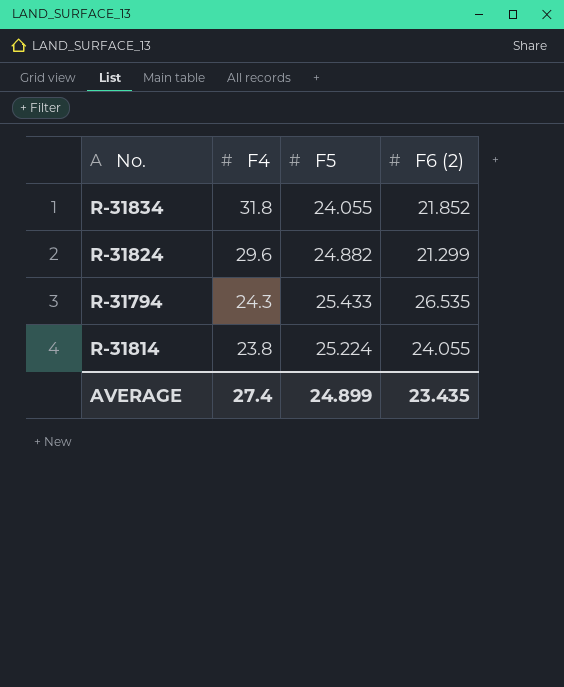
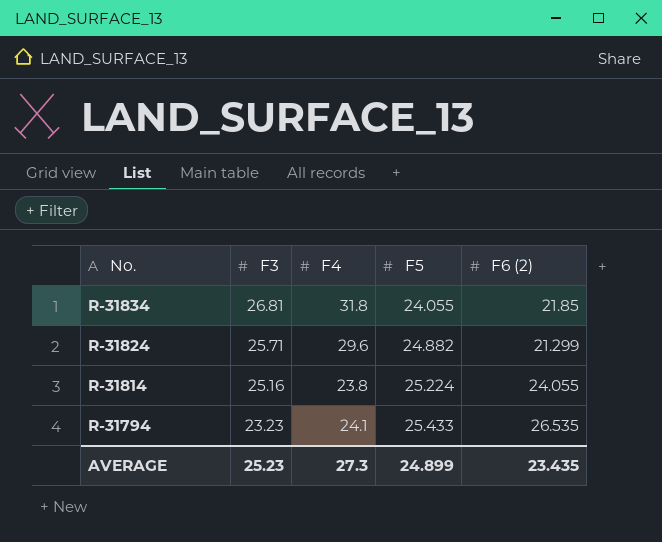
row order: F4 descending -> No. descending
column F3 | position: none -> 2
R-31834 | F6 (2): 21.852 -> 21.85
R-31794 | F4: 24.3 -> 24.1
AVERAGE | F4: 27.4 -> 27.3

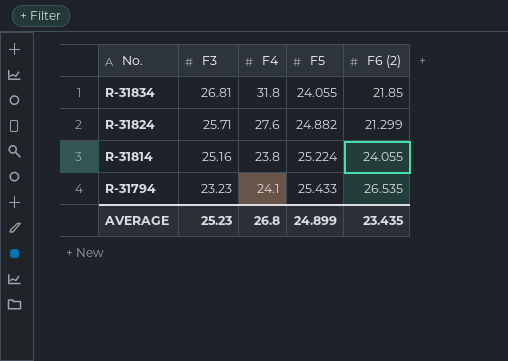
R-31824 | F4: 29.6 -> 27.6
AVERAGE | F4: 27.3 -> 26.8

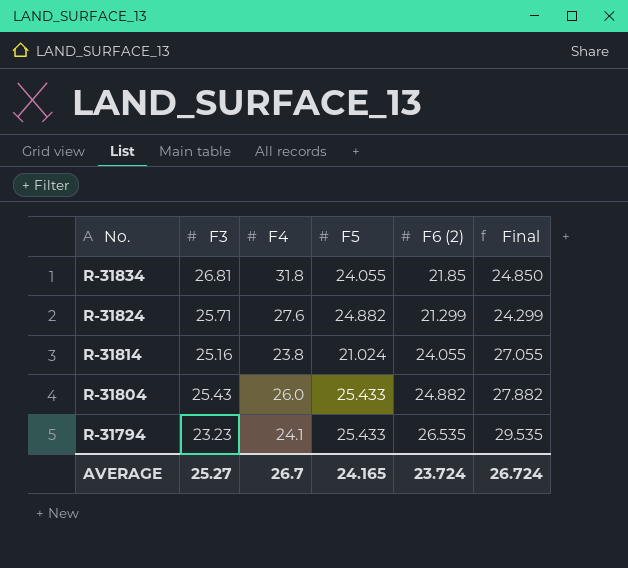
column Final | formula: none -> [F6 (2)] + 3
R-31814 | F5: 25.224 -> 21.024
row R-31804: none -> 25.43 | 26.0 | 25.433 | 24.882 | 27.882
AVERAGE | F3: 25.23 -> 25.27
AVERAGE | F4: 26.8 -> 26.7
AVERAGE | F5: 24.899 -> 24.165
AVERAGE | F6 (2): 23.435 -> 23.724

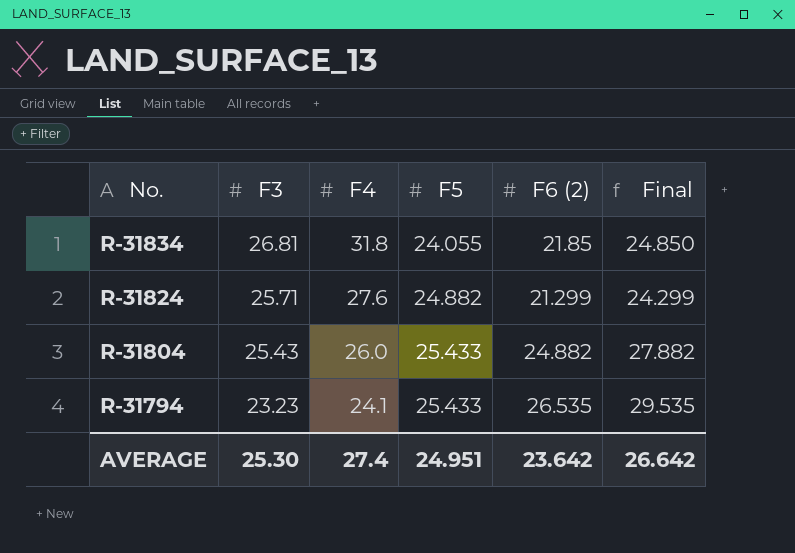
row R-31814: 25.16 | 23.8 | 21.024 | 24.055 | 27.055 -> none
AVERAGE | F3: 25.27 -> 25.30
AVERAGE | F4: 26.7 -> 27.4
AVERAGE | F5: 24.165 -> 24.951
AVERAGE | F6 (2): 23.724 -> 23.642
AVERAGE | Final: 26.724 -> 26.642

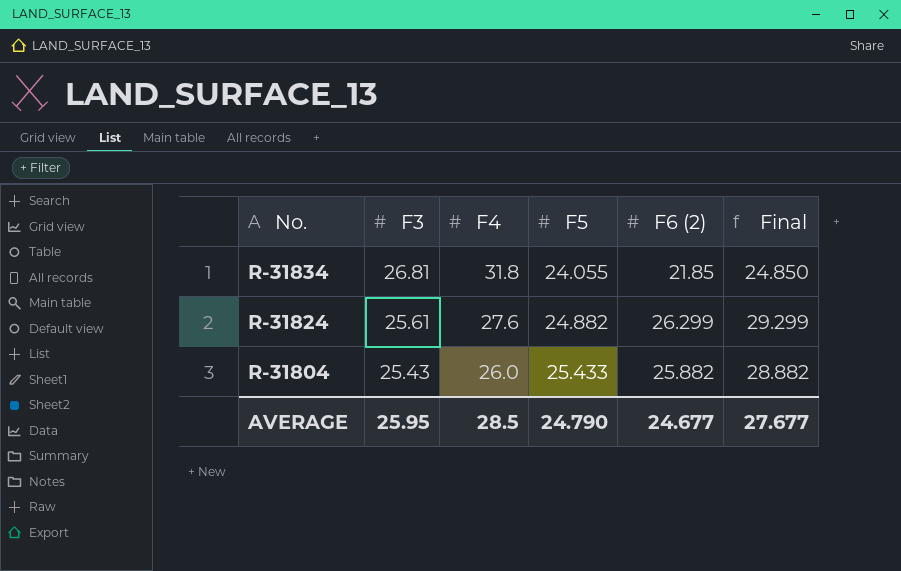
row R-31794: 23.23 | 24.1 | 25.433 | 26.535 | 29.535 -> none
R-31824 | F3: 25.71 -> 25.61
R-31824 | F6 (2): 21.299 -> 26.299
R-31824 | Final: 24.299 -> 29.299
R-31804 | F6 (2): 24.882 -> 25.882
R-31804 | Final: 27.882 -> 28.882
AVERAGE | F3: 25.30 -> 25.95
AVERAGE | F4: 27.4 -> 28.5
AVERAGE | F5: 24.951 -> 24.790
AVERAGE | F6 (2): 23.642 -> 24.677
AVERAGE | Final: 26.642 -> 27.677

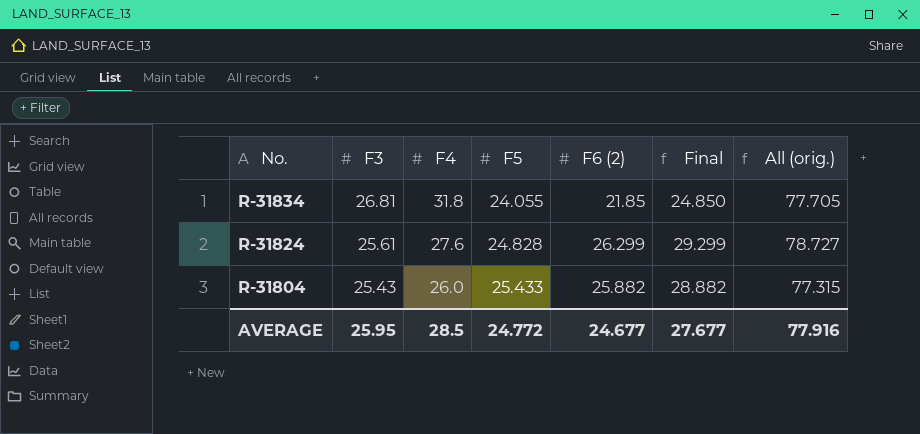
column All (orig.) | formula: none -> [F4] + [F5] + [F6 (2)]
R-31824 | F5: 24.882 -> 24.828
AVERAGE | F5: 24.790 -> 24.772

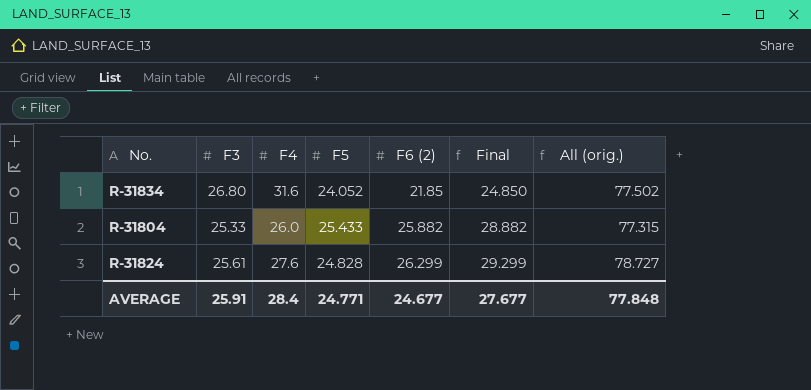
row order: No. descending -> F6 (2) ascending
R-31834 | F3: 26.81 -> 26.80
R-31834 | F4: 31.8 -> 31.6
R-31834 | F5: 24.055 -> 24.052
R-31834 | All (orig.): 77.705 -> 77.502
R-31804 | F3: 25.43 -> 25.33
AVERAGE | F3: 25.95 -> 25.91
AVERAGE | F4: 28.5 -> 28.4
AVERAGE | F5: 24.772 -> 24.771
AVERAGE | All (orig.): 77.916 -> 77.848

